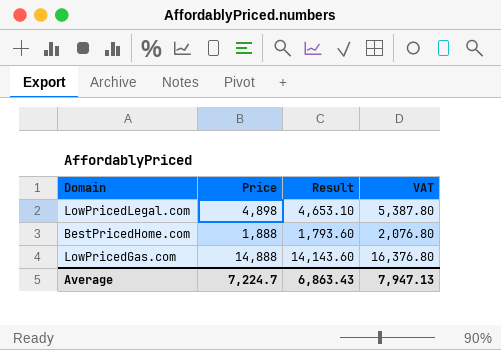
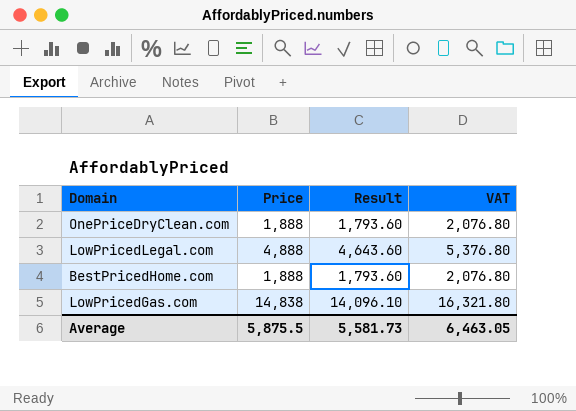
row OnePriceDryClean.com: none -> 1,888 | 1,793.60 | 2,076.80
LowPricedLegal.com | Price: 4,898 -> 4,888
LowPricedLegal.com | Result: 4,653.10 -> 4,643.60
LowPricedLegal.com | VAT: 5,387.80 -> 5,376.80
LowPricedGas.com | Price: 14,888 -> 14,838
LowPricedGas.com | Result: 14,143.60 -> 14,096.10
LowPricedGas.com | VAT: 16,376.80 -> 16,321.80
Average | Price: 7,224.7 -> 5,875.5
Average | Result: 6,863.43 -> 5,581.73
Average | VAT: 7,947.13 -> 6,463.05

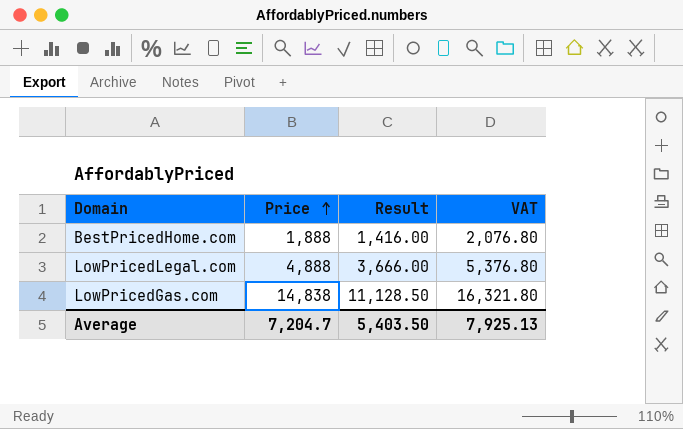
row order: none -> Price ascending
column Result | formula: [Price] * 0.95 -> [Price] * 0.75
row OnePriceDryClean.com: 1,888 | 1,793.60 | 2,076.80 -> none
Average | Price: 5,875.5 -> 7,204.7
Average | Result: 5,581.73 -> 5,403.50
Average | VAT: 6,463.05 -> 7,925.13

